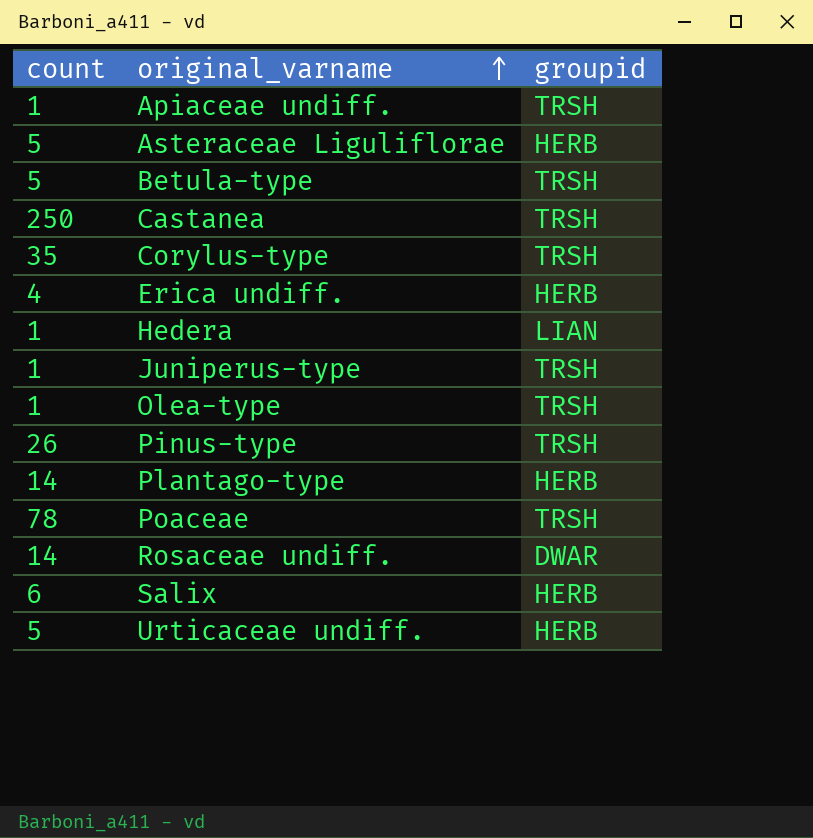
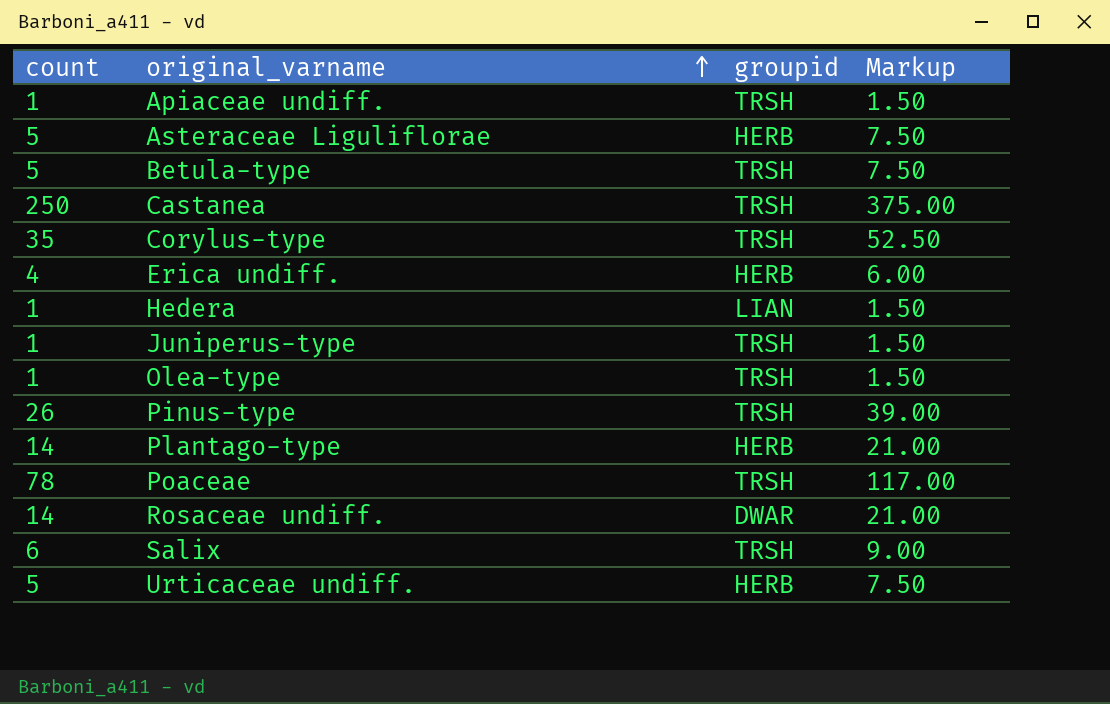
column Markup | formula: none -> [count] * 1.5
Salix | groupid: HERB -> TRSH

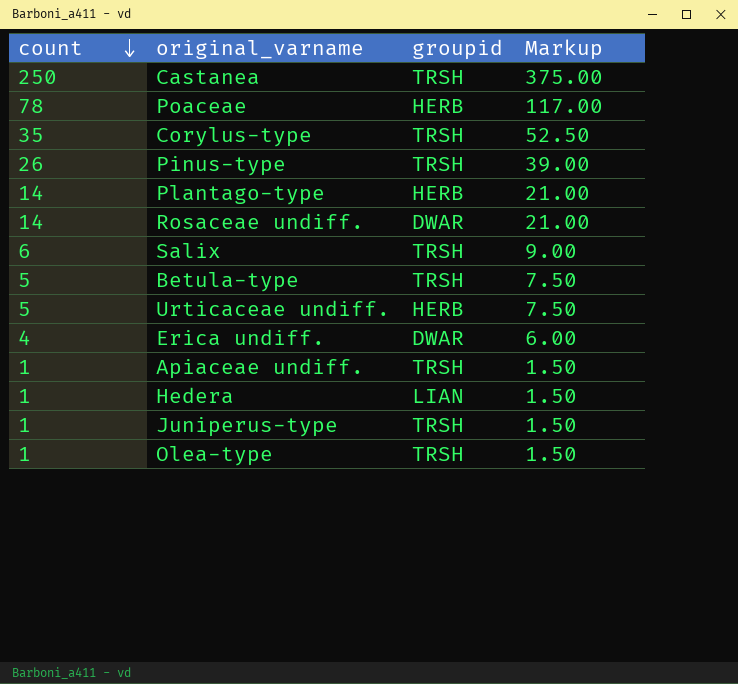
row order: original_varname ascending -> count descending
row Asteraceae Liguliflorae: 5 | HERB | 7.50 -> none
Poaceae | groupid: TRSH -> HERB
Erica undiff. | groupid: HERB -> DWAR

